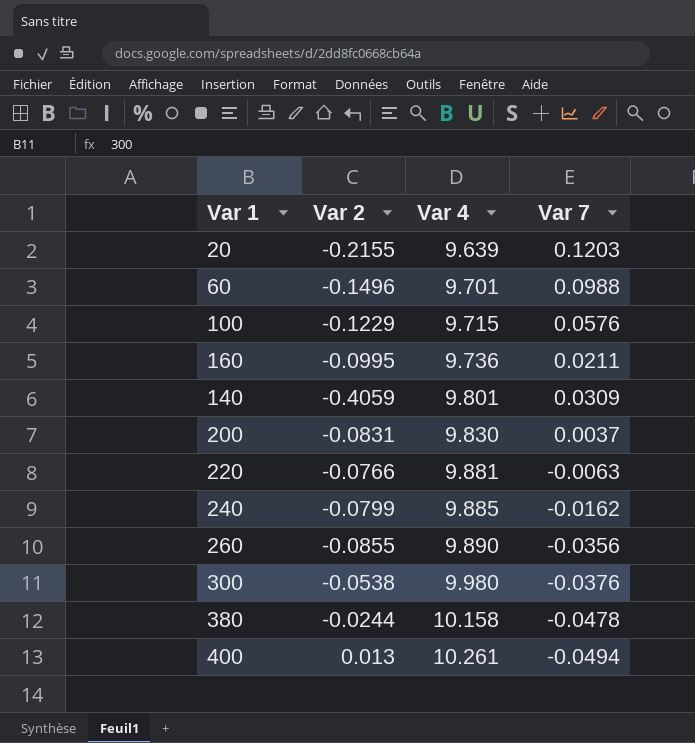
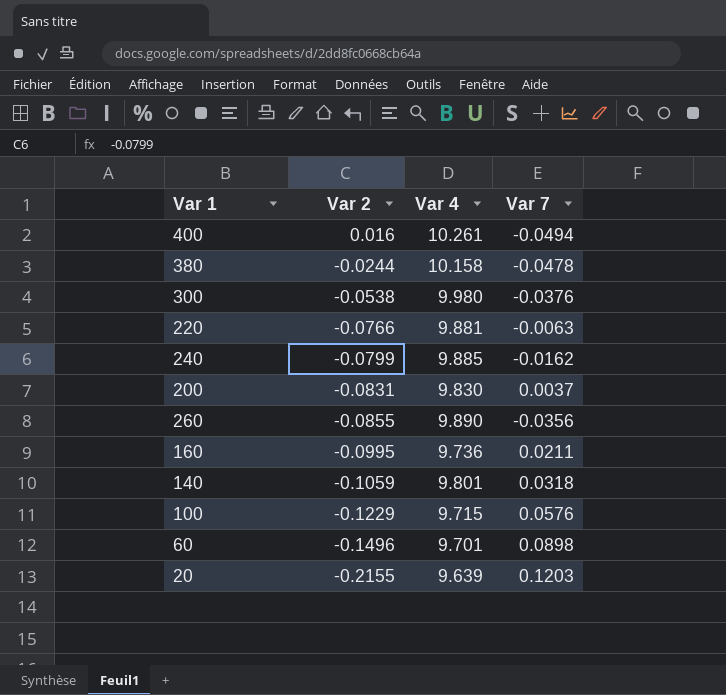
row order: Var 4 ascending -> Var 2 descending
400 | Var 2: 0.013 -> 0.016
140 | Var 2: -0.4059 -> -0.1059
140 | Var 7: 0.0309 -> 0.0318
60 | Var 7: 0.0988 -> 0.0898

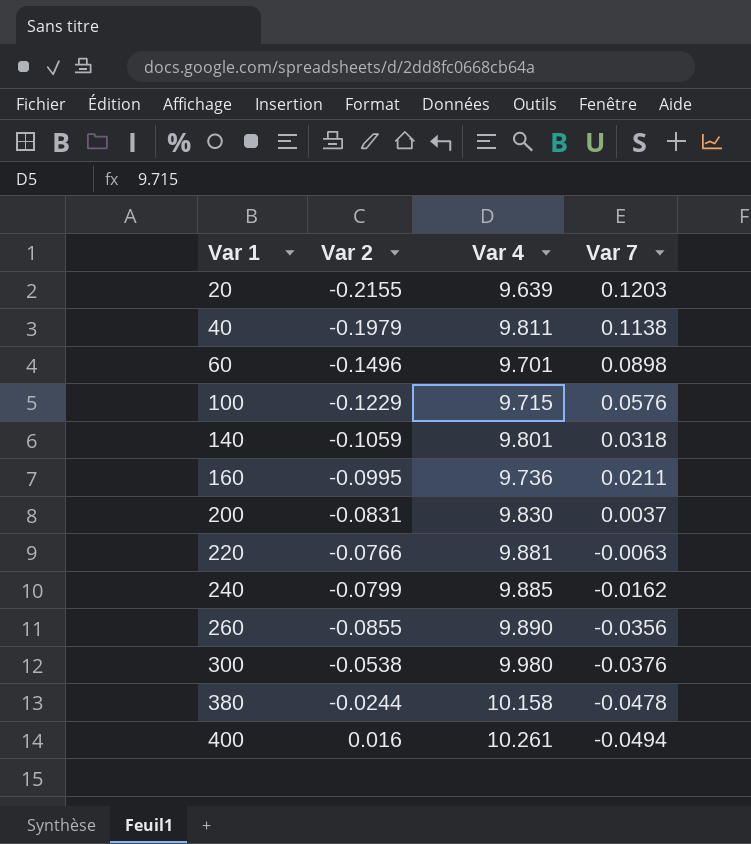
row order: Var 2 descending -> Var 1 ascending
row 40: none -> -0.1979 | 9.811 | 0.1138

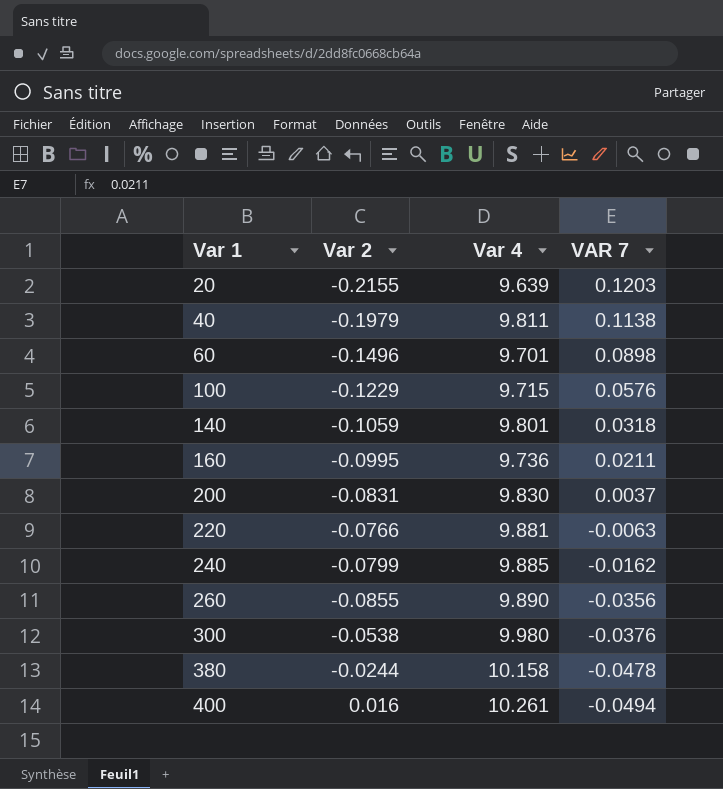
column name: Var 7 -> VAR 7

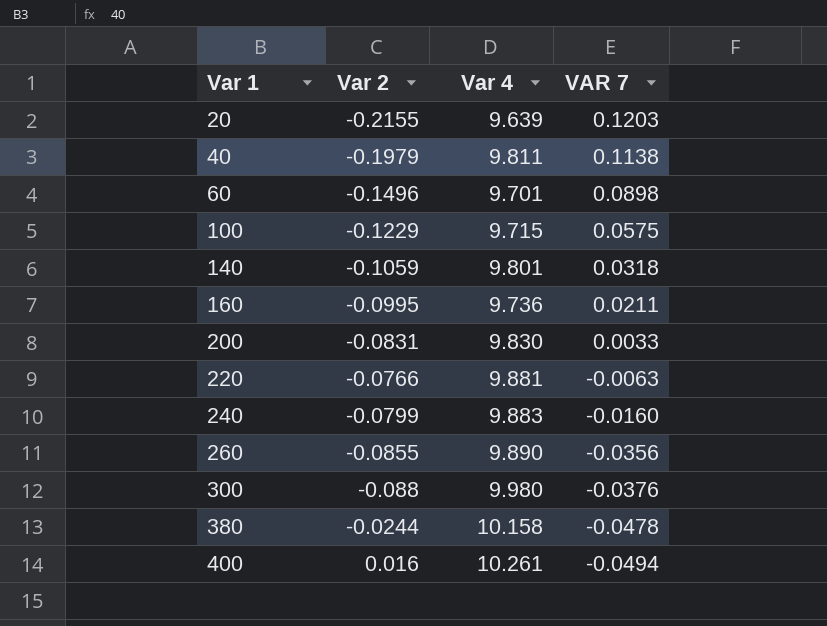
100 | VAR 7: 0.0576 -> 0.0575
200 | VAR 7: 0.0037 -> 0.0033
240 | Var 4: 9.885 -> 9.883
240 | VAR 7: -0.0162 -> -0.0160
300 | Var 2: -0.0538 -> -0.088

